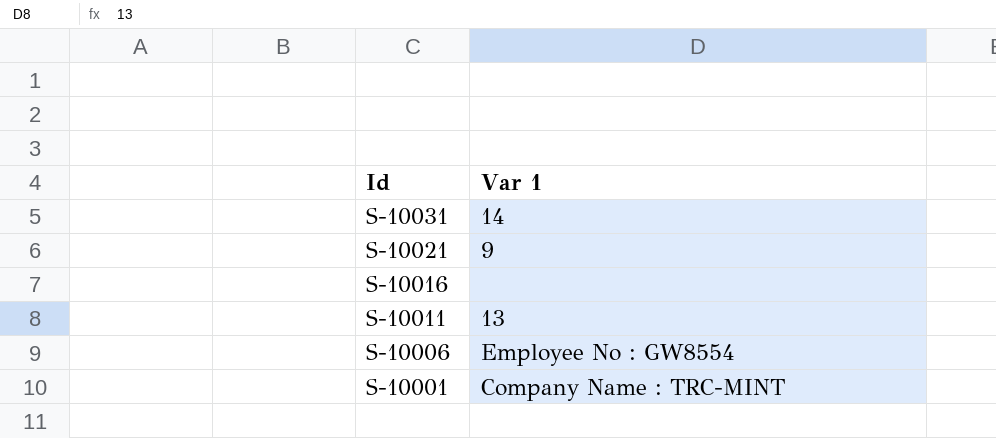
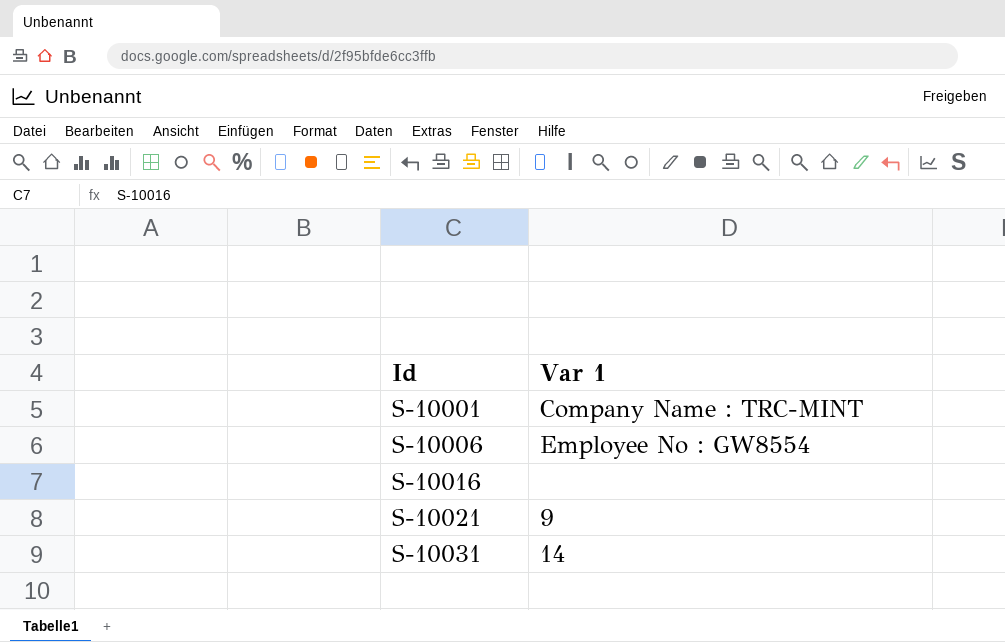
row order: Id descending -> Id ascending
row S-10011: 13 -> none

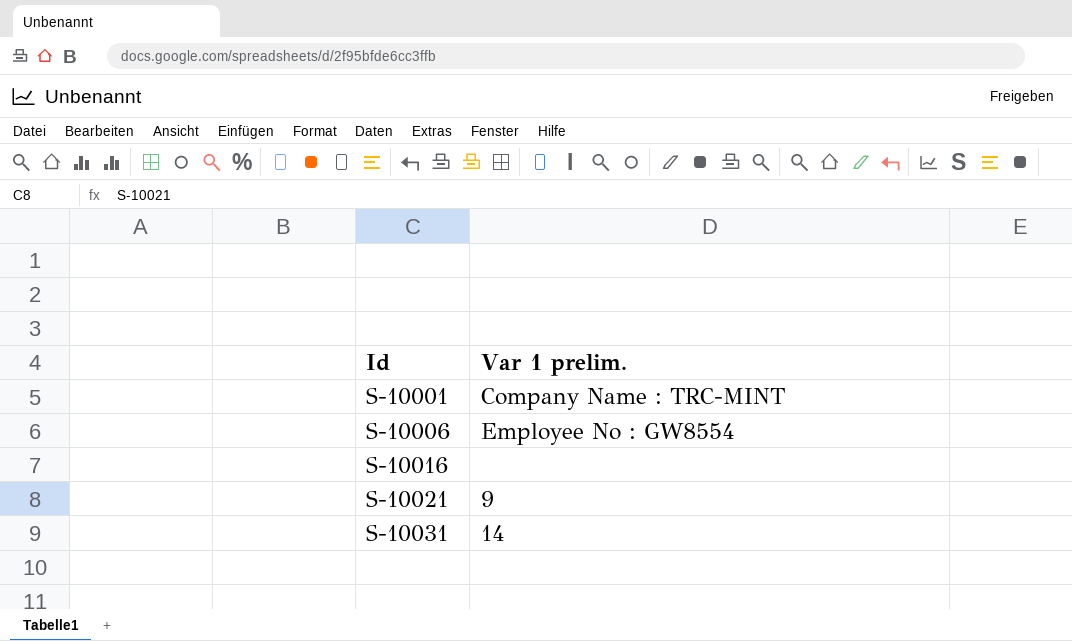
column name: Var 1 -> Var 1 prelim.

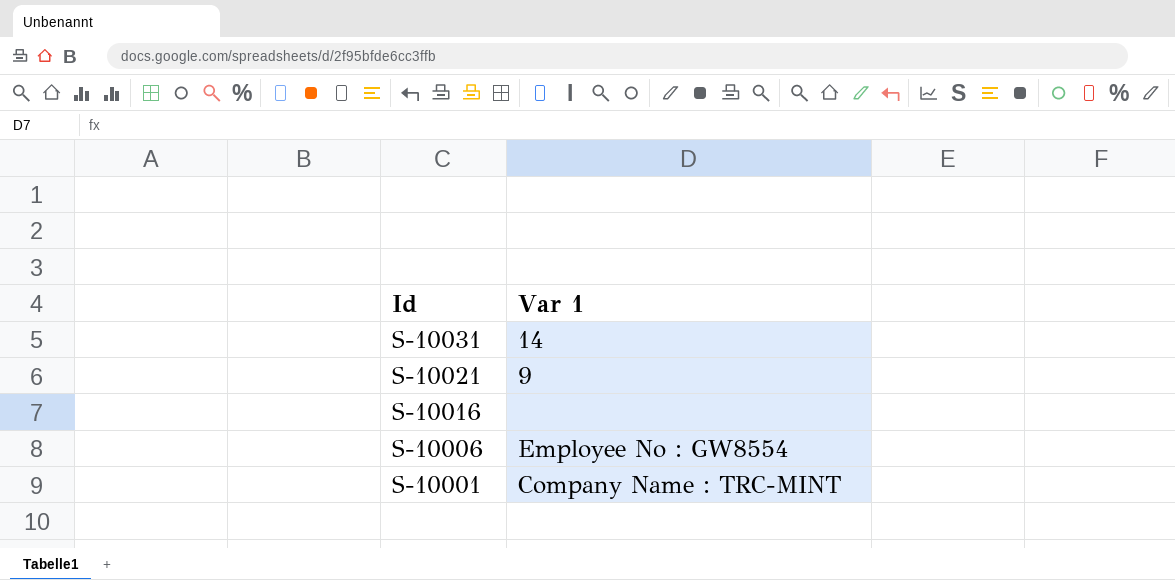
row order: Id ascending -> Id descending
column name: Var 1 prelim. -> Var 1

